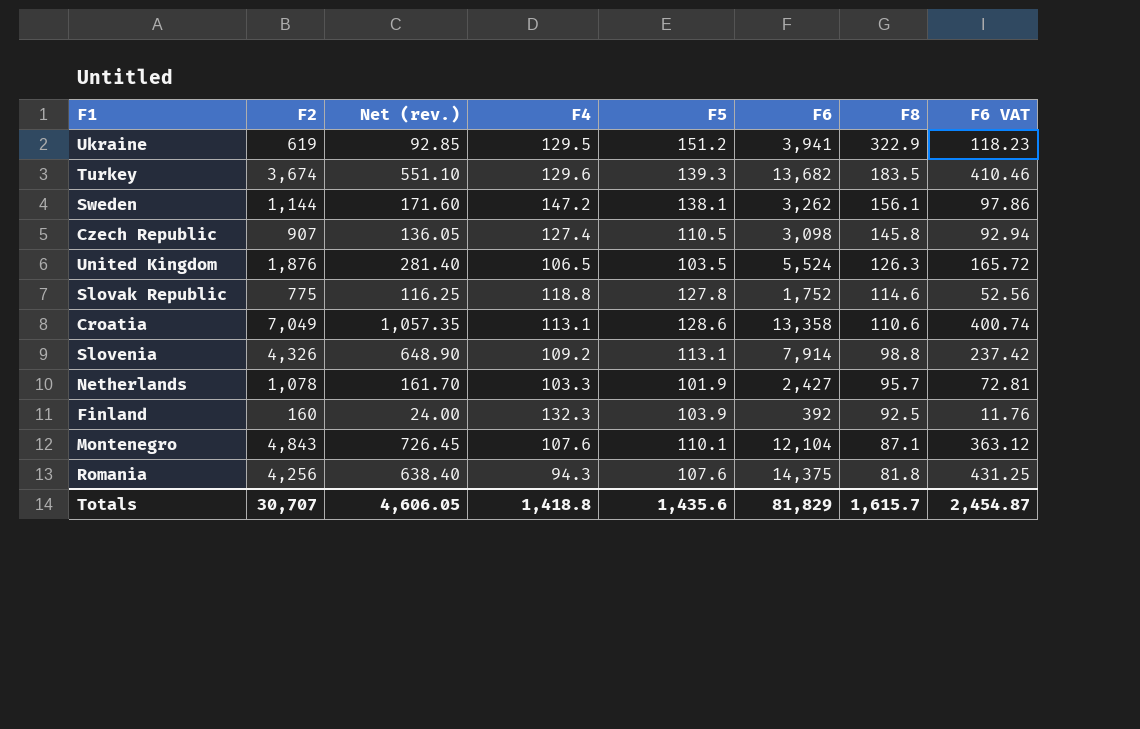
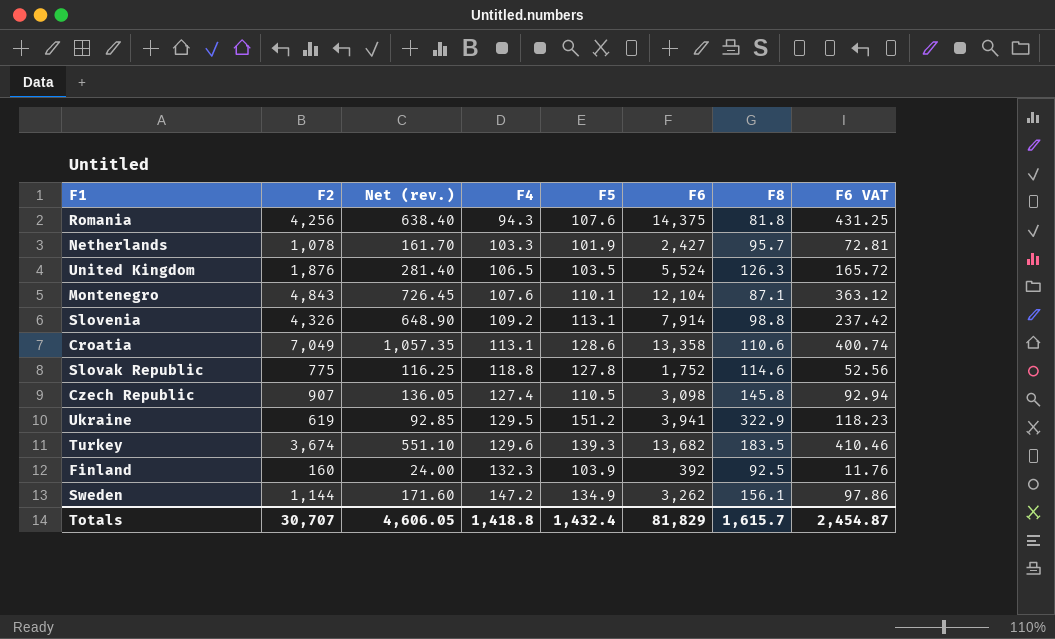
row order: F8 descending -> F4 ascending
Sweden | F5: 138.1 -> 134.9
Totals | F5: 1,435.6 -> 1,432.4

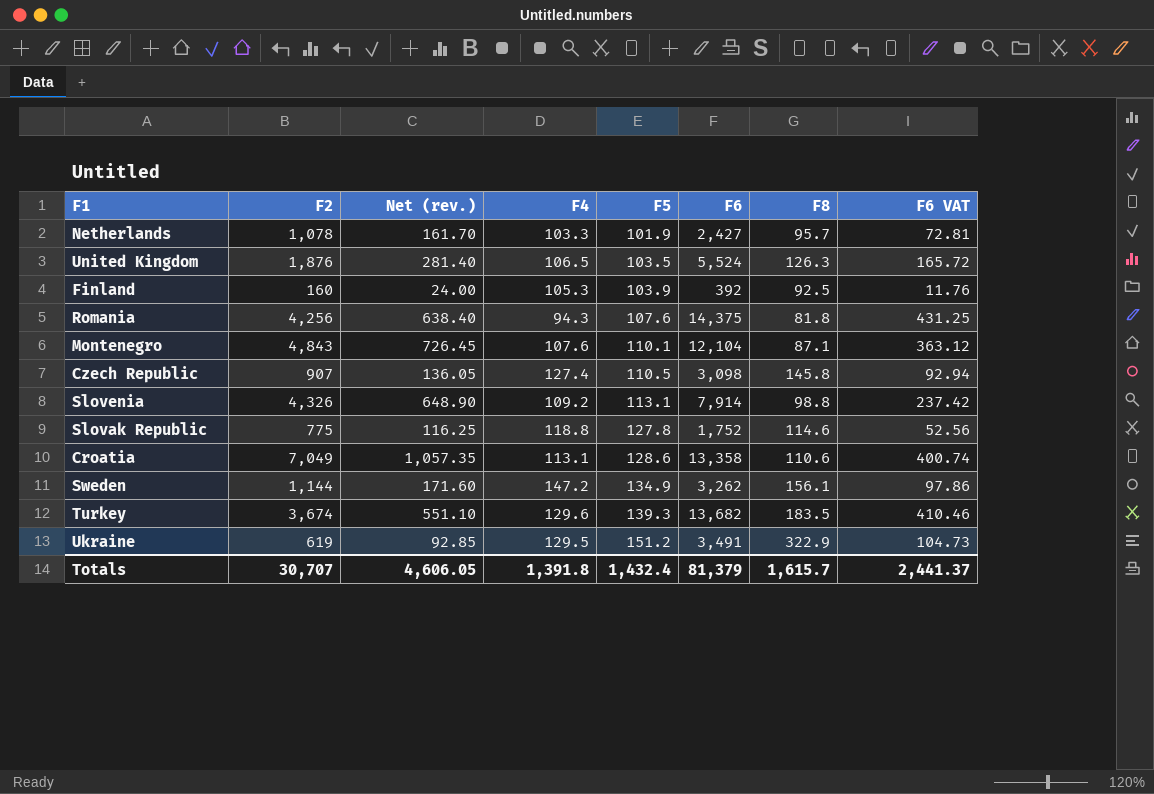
row order: F4 ascending -> F5 ascending
Finland | F4: 132.3 -> 105.3
Ukraine | F6: 3,941 -> 3,491
Ukraine | F6 VAT: 118.23 -> 104.73
Totals | F4: 1,418.8 -> 1,391.8
Totals | F6: 81,829 -> 81,379
Totals | F6 VAT: 2,454.87 -> 2,441.37

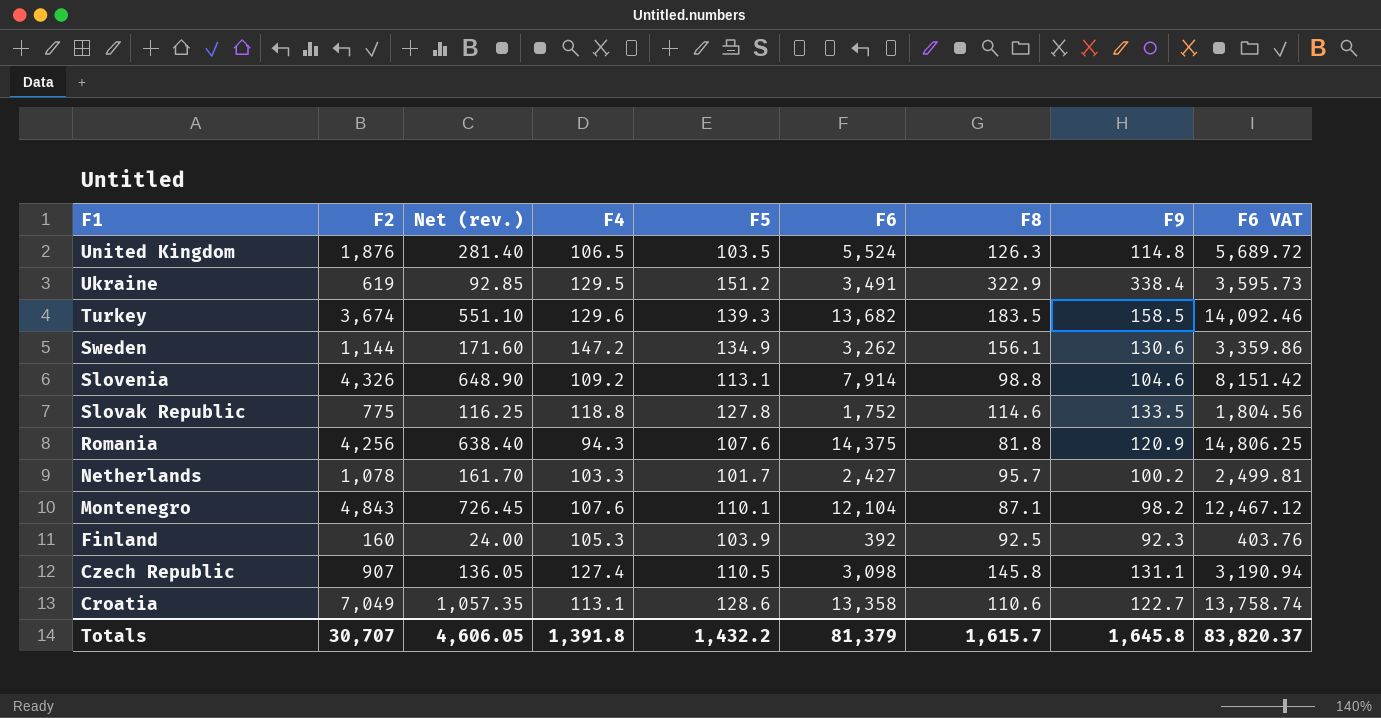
row order: F5 ascending -> F1 descending
column F9 | position: none -> 8
column F6 VAT | formula: [F6] * 0.03 -> [F6] * 1.03
Netherlands | F5: 101.9 -> 101.7
Totals | F5: 1,432.4 -> 1,432.2
Totals | F6 VAT: 2,441.37 -> 83,820.37

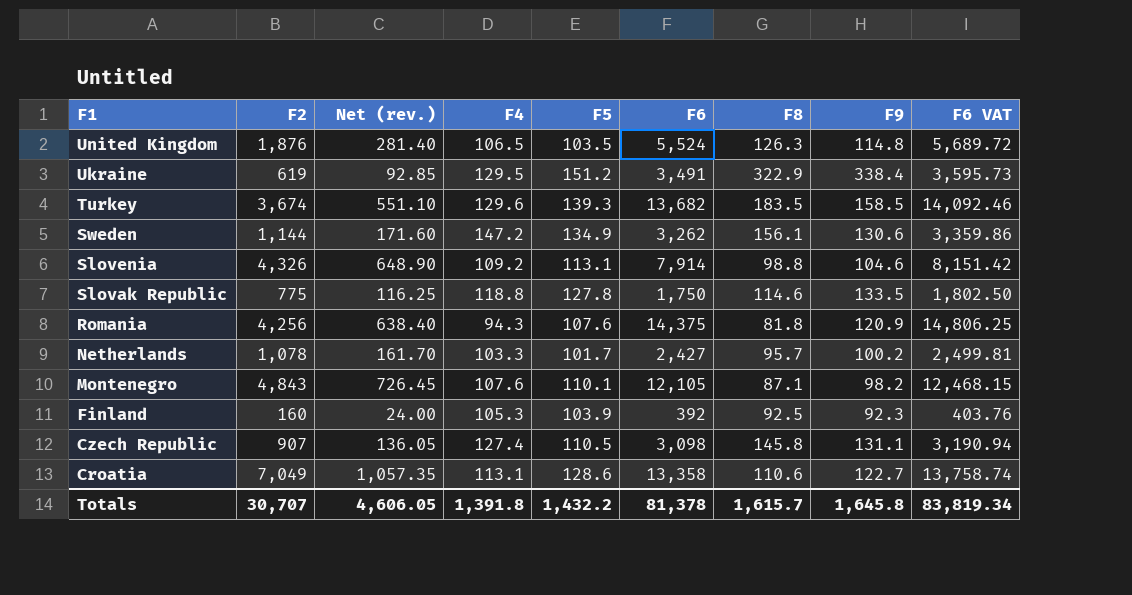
Slovak Republic | F6: 1,752 -> 1,750
Slovak Republic | F6 VAT: 1,804.56 -> 1,802.50
Montenegro | F6: 12,104 -> 12,105
Montenegro | F6 VAT: 12,467.12 -> 12,468.15
Totals | F6: 81,379 -> 81,378
Totals | F6 VAT: 83,820.37 -> 83,819.34

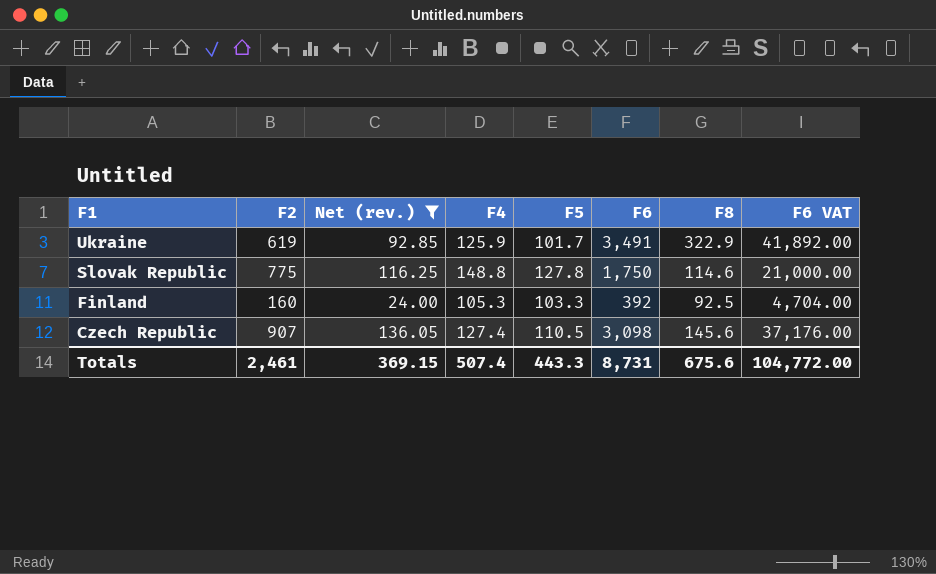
filter: none -> Net (rev.) <= 136.05
column F9 | position: 8 -> none
column F6 VAT | formula: [F6] * 1.03 -> [F6] * 12
Ukraine | F4: 129.5 -> 125.9
Ukraine | F5: 151.2 -> 101.7
Slovak Republic | F4: 118.8 -> 148.8
Finland | F5: 103.9 -> 103.3
Czech Republic | F8: 145.8 -> 145.6
Totals | F2: 30,707 -> 2,461
Totals | Net (rev.): 4,606.05 -> 369.15
Totals | F4: 1,391.8 -> 507.4
Totals | F5: 1,432.2 -> 443.3
Totals | F6: 81,378 -> 8,731
Totals | F8: 1,615.7 -> 675.6
Totals | F6 VAT: 83,819.34 -> 104,772.00

